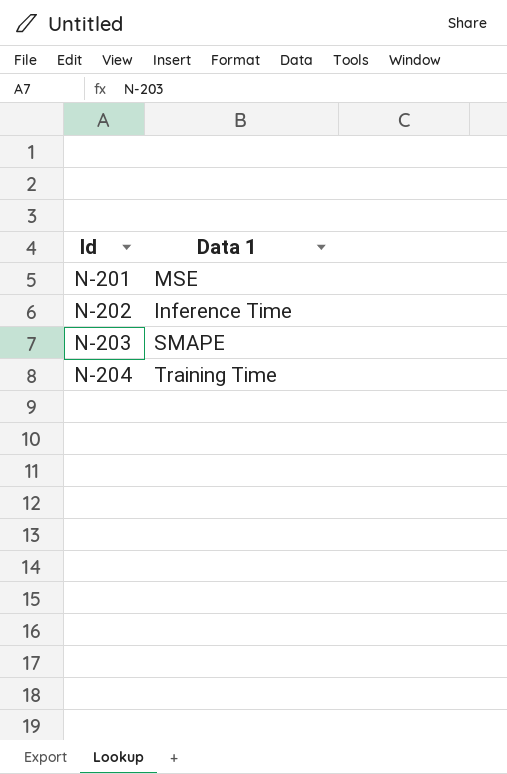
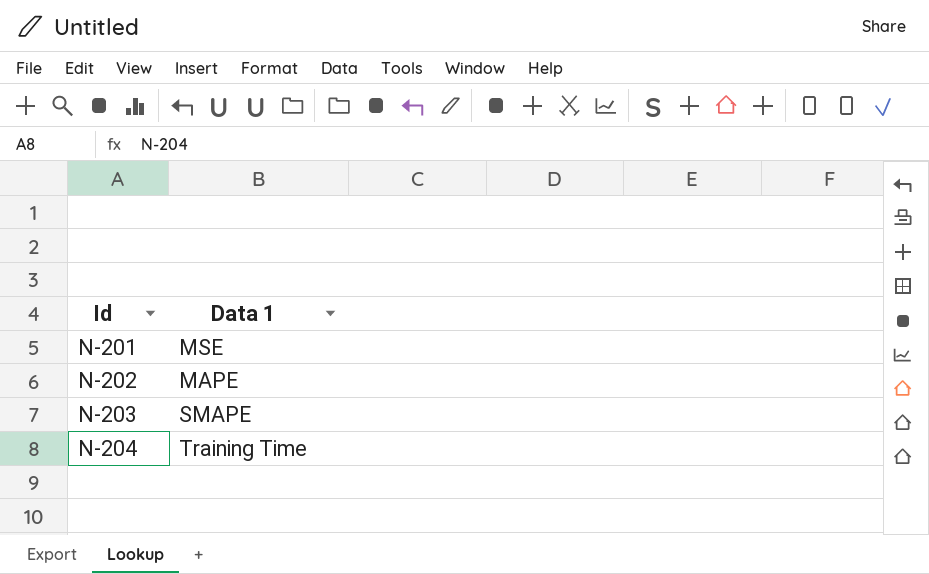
N-202 | Data 1: Inference Time -> MAPE

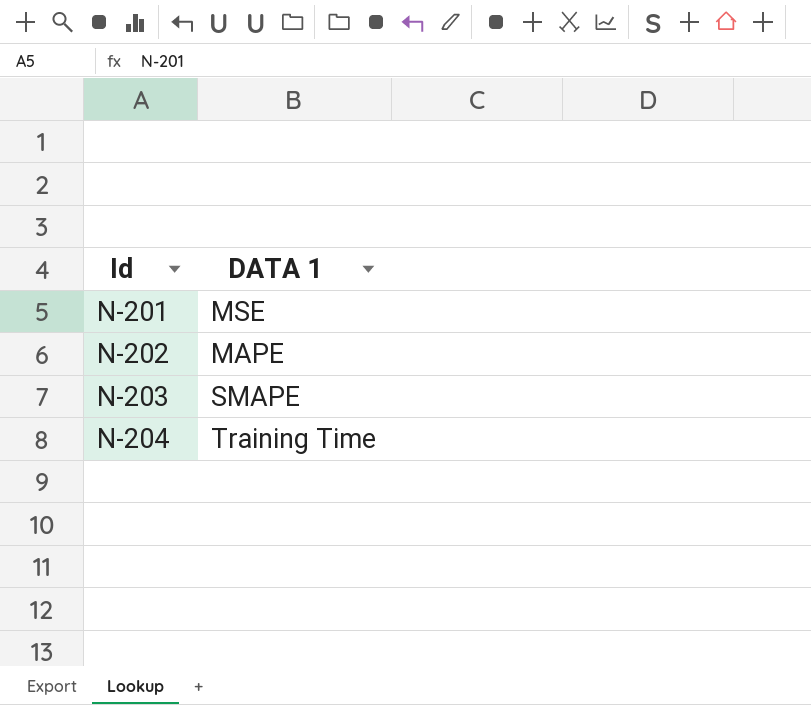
column name: Data 1 -> DATA 1

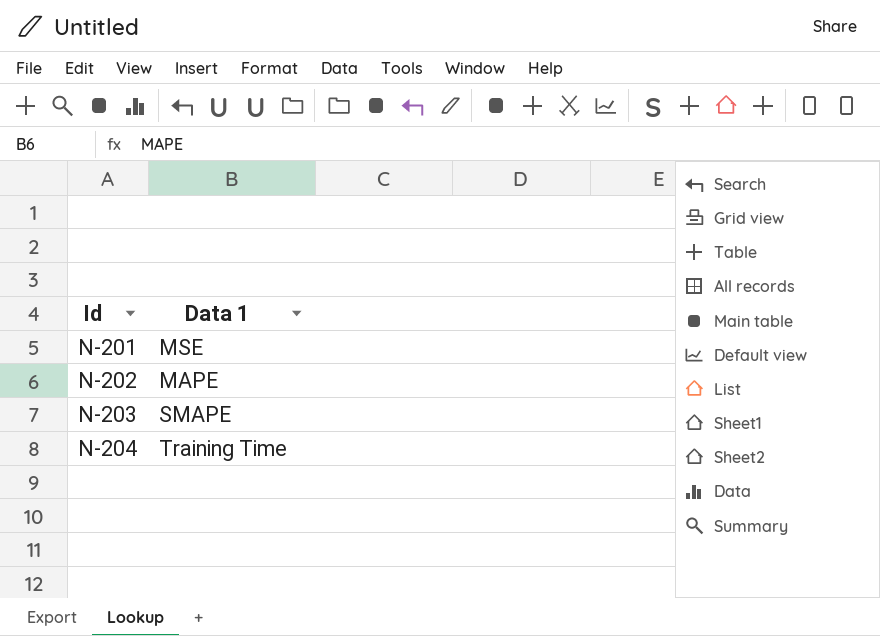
column name: DATA 1 -> Data 1

